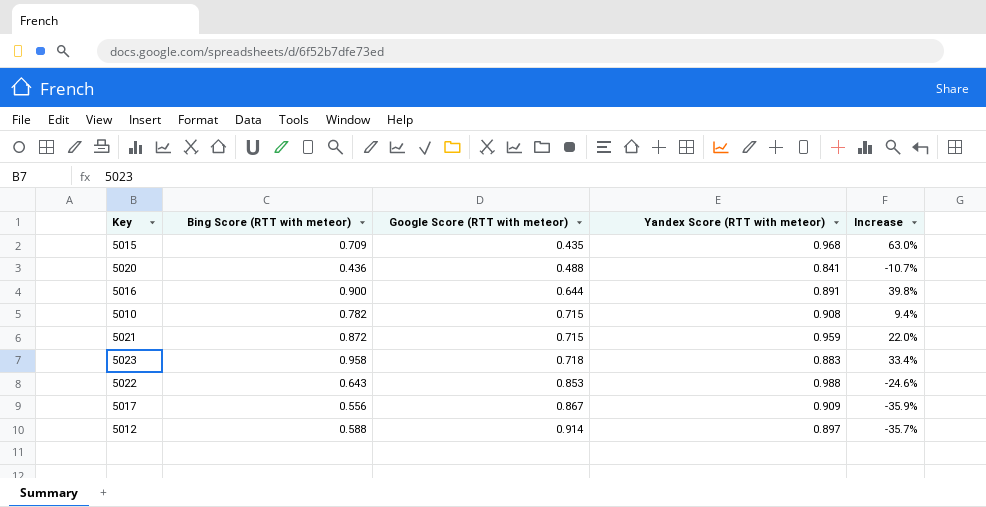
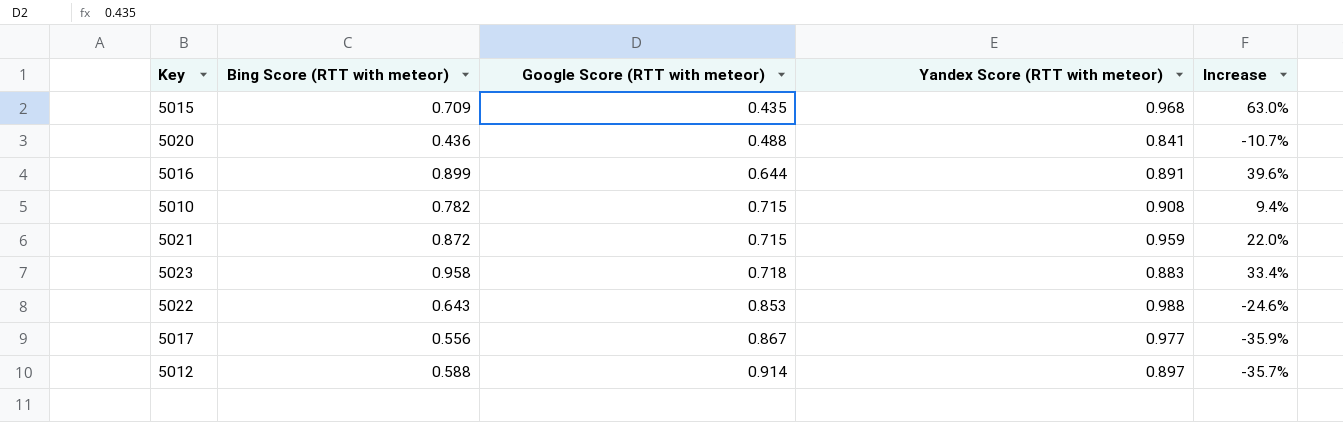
5016 | Bing Score (RTT with meteor): 0.900 -> 0.899
5016 | Increase: 39.8% -> 39.6%
5017 | Yandex Score (RTT with meteor): 0.909 -> 0.977

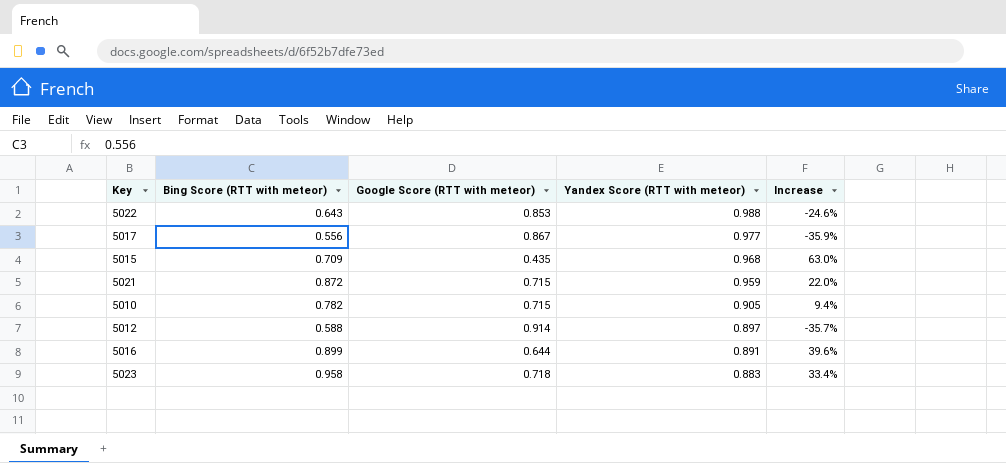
row order: Google Score (RTT with meteor) ascending -> Yandex Score (RTT with meteor) descending
row 5020: 0.436 | 0.488 | 0.841 | -10.7% -> none
5010 | Yandex Score (RTT with meteor): 0.908 -> 0.905

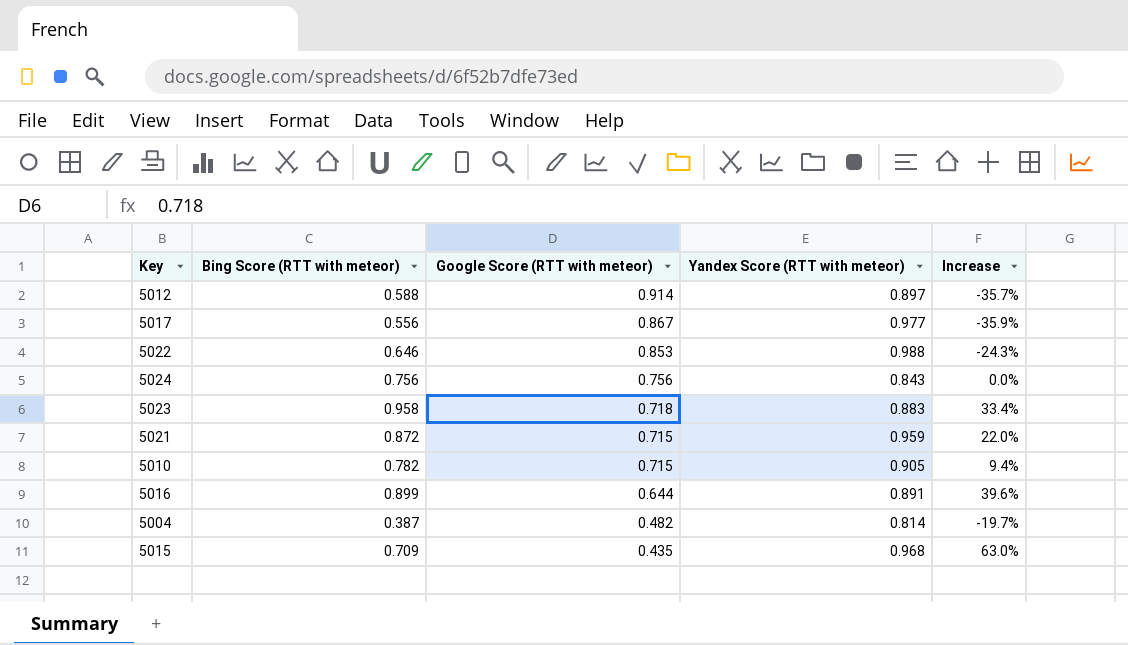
row order: Yandex Score (RTT with meteor) descending -> Google Score (RTT with meteor) descending
5022 | Bing Score (RTT with meteor): 0.643 -> 0.646
5022 | Increase: -24.6% -> -24.3%
row 5024: none -> 0.756 | 0.756 | 0.843 | 0.0%
row 5004: none -> 0.387 | 0.482 | 0.814 | -19.7%

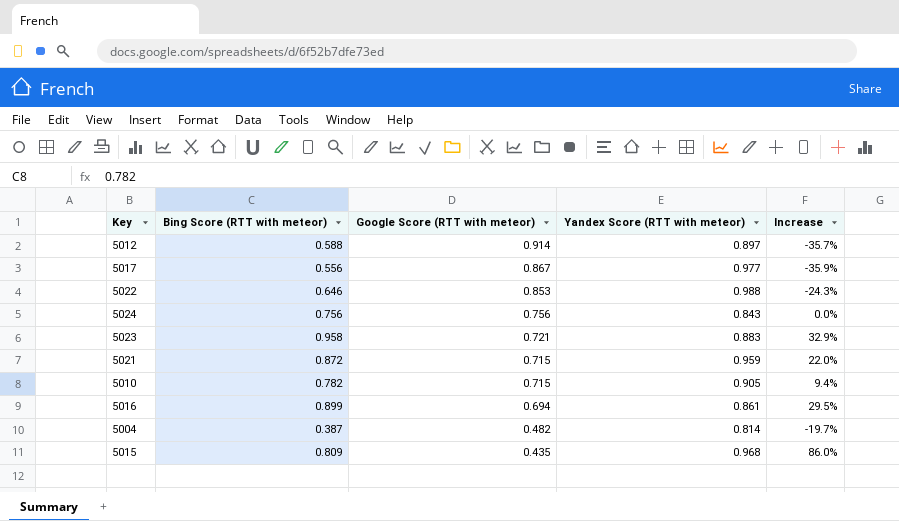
5023 | Google Score (RTT with meteor): 0.718 -> 0.721
5023 | Increase: 33.4% -> 32.9%
5016 | Google Score (RTT with meteor): 0.644 -> 0.694
5016 | Yandex Score (RTT with meteor): 0.891 -> 0.861
5016 | Increase: 39.6% -> 29.5%
5015 | Bing Score (RTT with meteor): 0.709 -> 0.809
5015 | Increase: 63.0% -> 86.0%

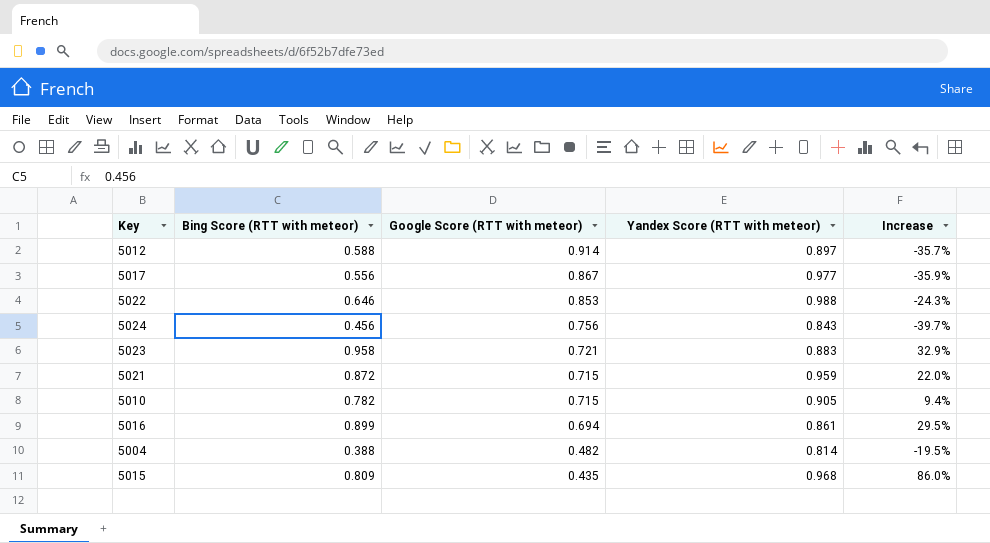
5024 | Bing Score (RTT with meteor): 0.756 -> 0.456
5024 | Increase: 0.0% -> -39.7%
5004 | Bing Score (RTT with meteor): 0.387 -> 0.388
5004 | Increase: -19.7% -> -19.5%

